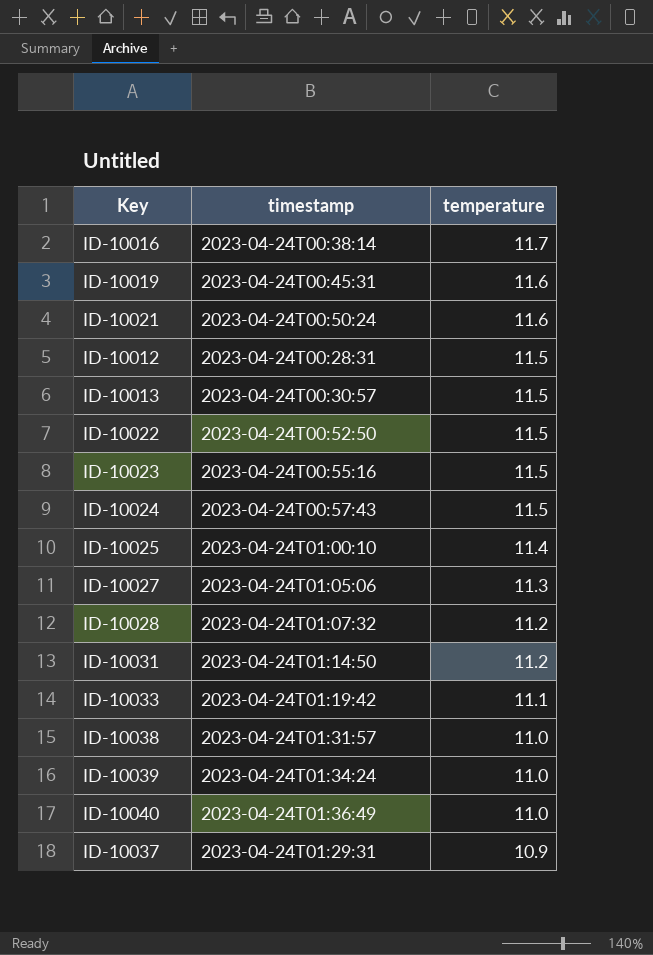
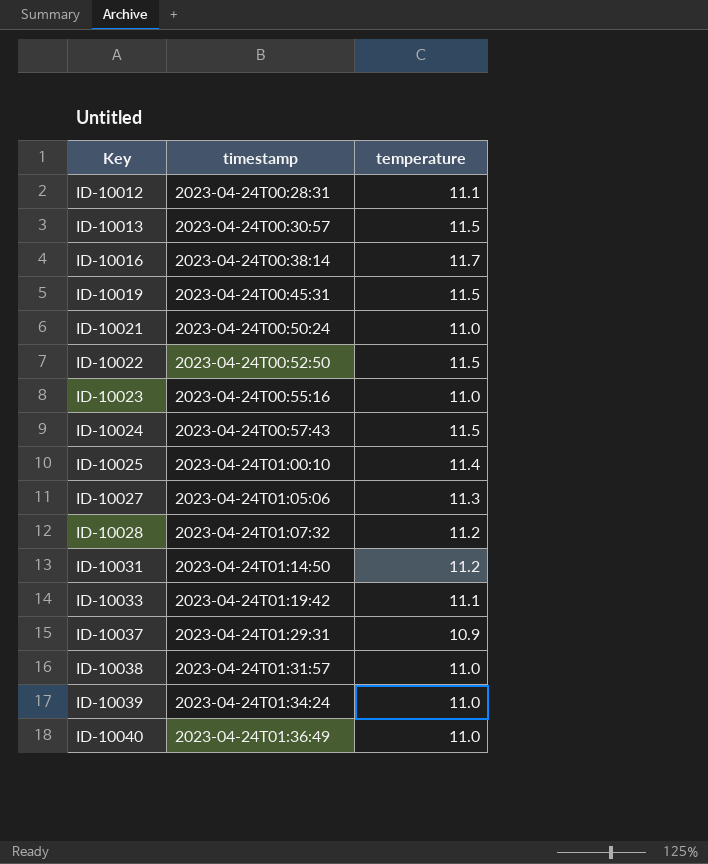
row order: temperature descending -> Key ascending
ID-10012 | temperature: 11.5 -> 11.1
ID-10019 | temperature: 11.6 -> 11.5
ID-10021 | temperature: 11.6 -> 11.0
ID-10023 | temperature: 11.5 -> 11.0

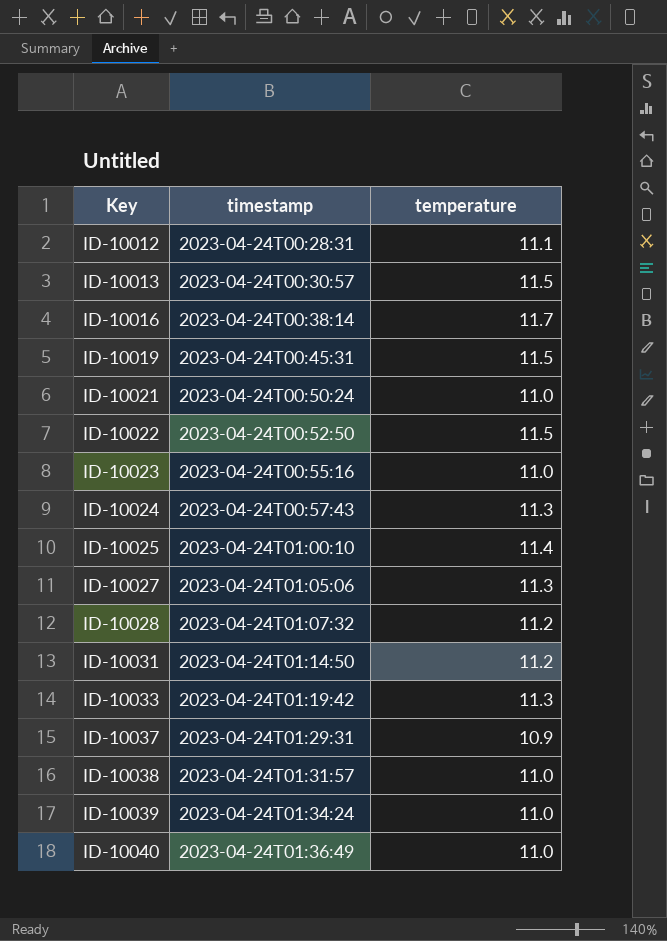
ID-10024 | temperature: 11.5 -> 11.3
ID-10033 | temperature: 11.1 -> 11.3

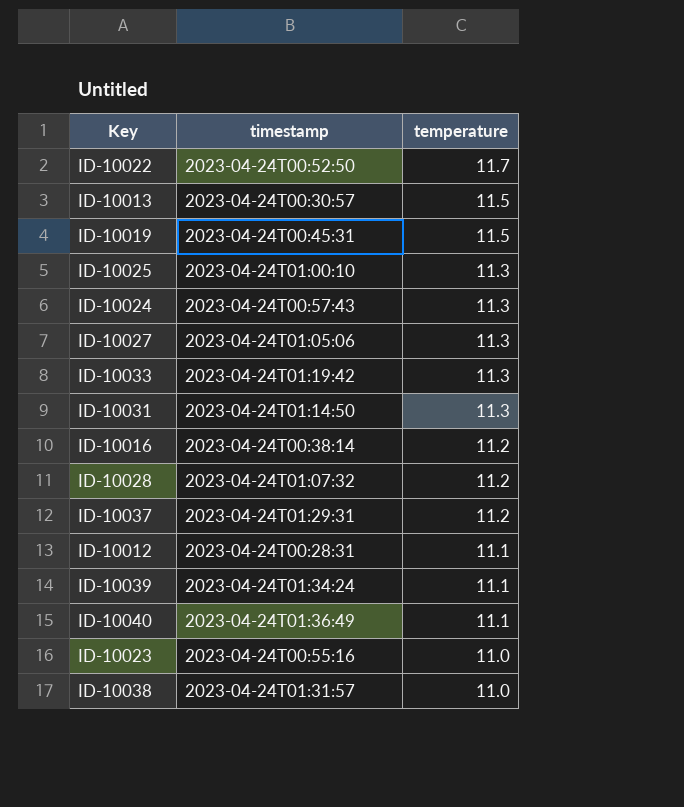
row order: Key ascending -> temperature descending
row ID-10021: 2023-04-24T00:50:24 | 11.0 -> none
ID-10022 | temperature: 11.5 -> 11.7
ID-10025 | temperature: 11.4 -> 11.3
ID-10031 | temperature: 11.2 -> 11.3
ID-10016 | temperature: 11.7 -> 11.2
ID-10037 | temperature: 10.9 -> 11.2
ID-10039 | temperature: 11.0 -> 11.1
ID-10040 | temperature: 11.0 -> 11.1

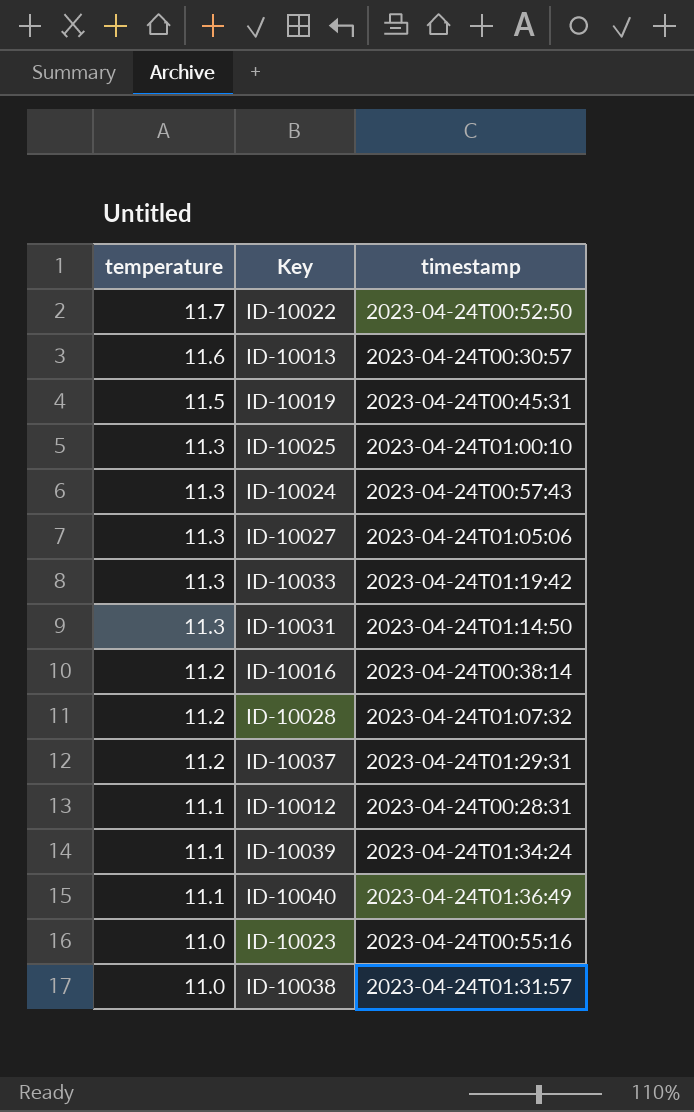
column temperature | position: 3 -> 1
ID-10013 | temperature: 11.5 -> 11.6

